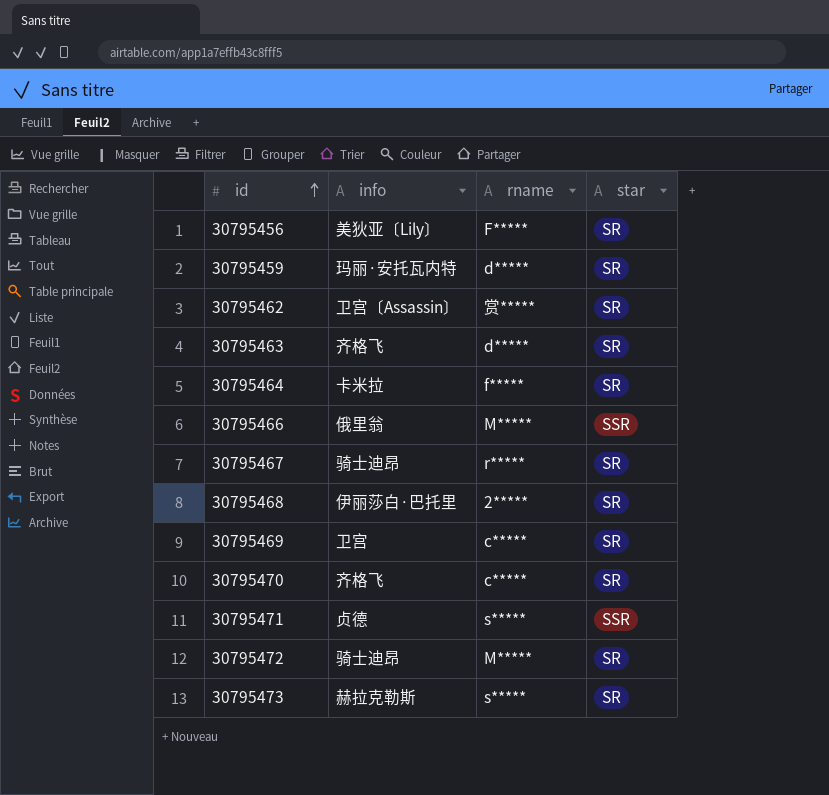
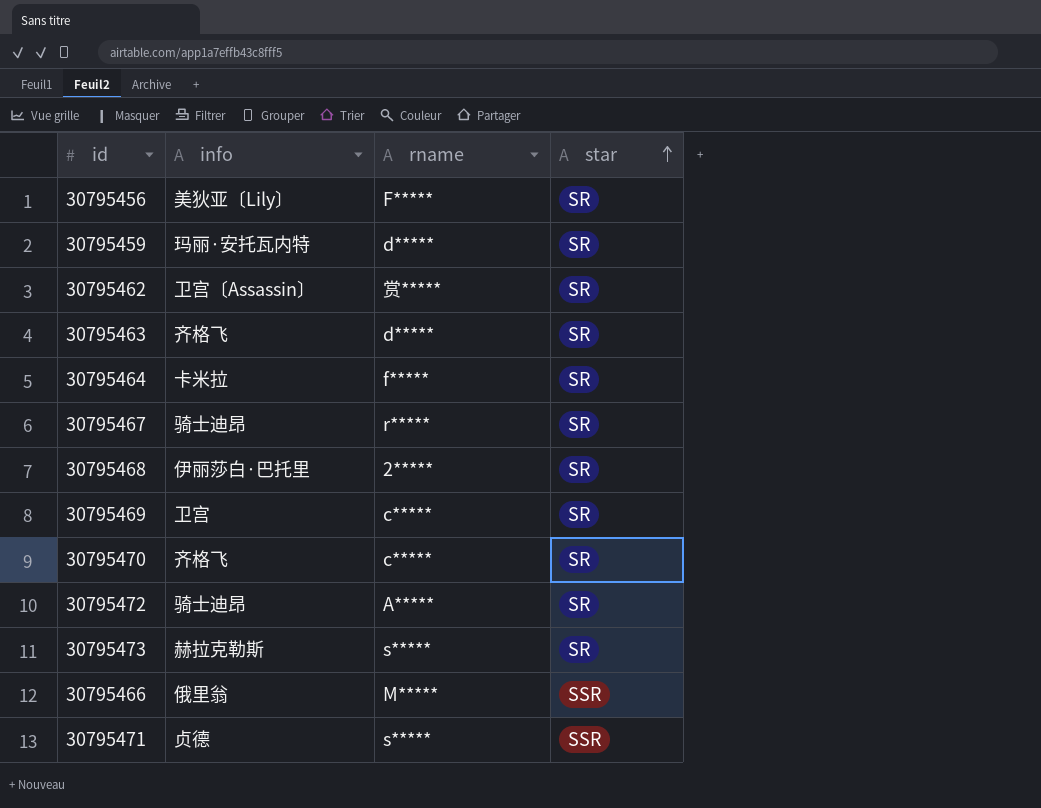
row order: id ascending -> star ascending
30795472 | rname: M***** -> A*****

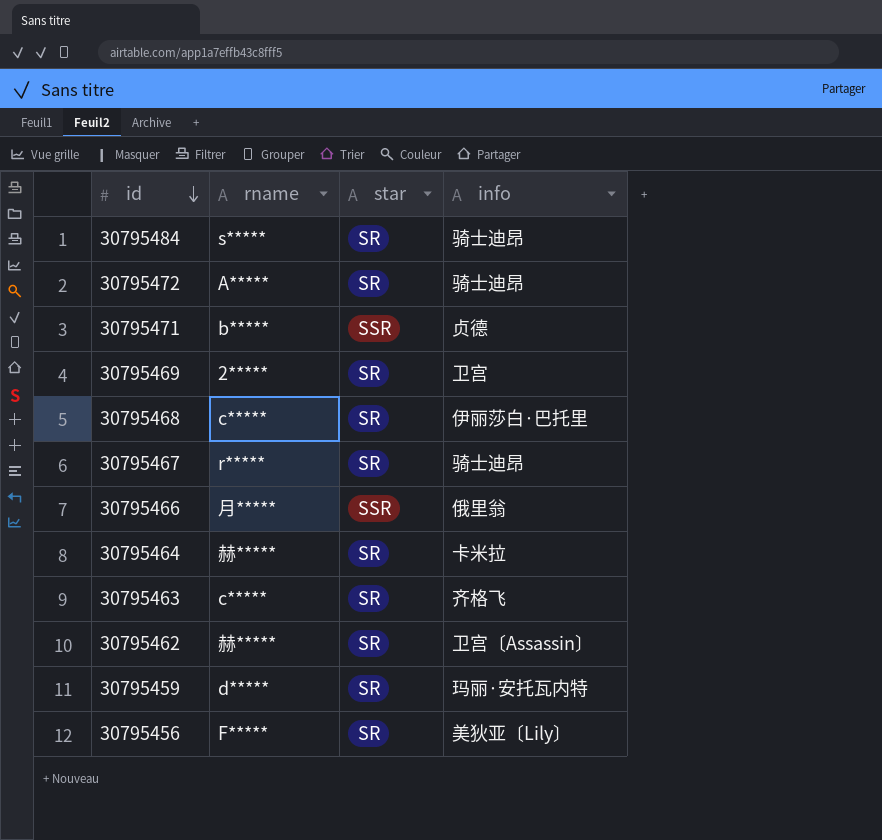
row order: star ascending -> id descending
column info | position: 2 -> 4
row 30795470: 齐格飞 | c***** | SR -> none
row 30795473: 赫拉克勒斯 | s***** | SR -> none
row 30795484: none -> s***** | SR | 骑士迪昂
30795471 | rname: s***** -> b*****
30795469 | rname: c***** -> 2*****
30795468 | rname: 2***** -> c*****
30795466 | rname: M***** -> 月*****
30795464 | rname: f***** -> 赫*****
30795463 | rname: d***** -> c*****
30795462 | rname: 赏***** -> 赫*****

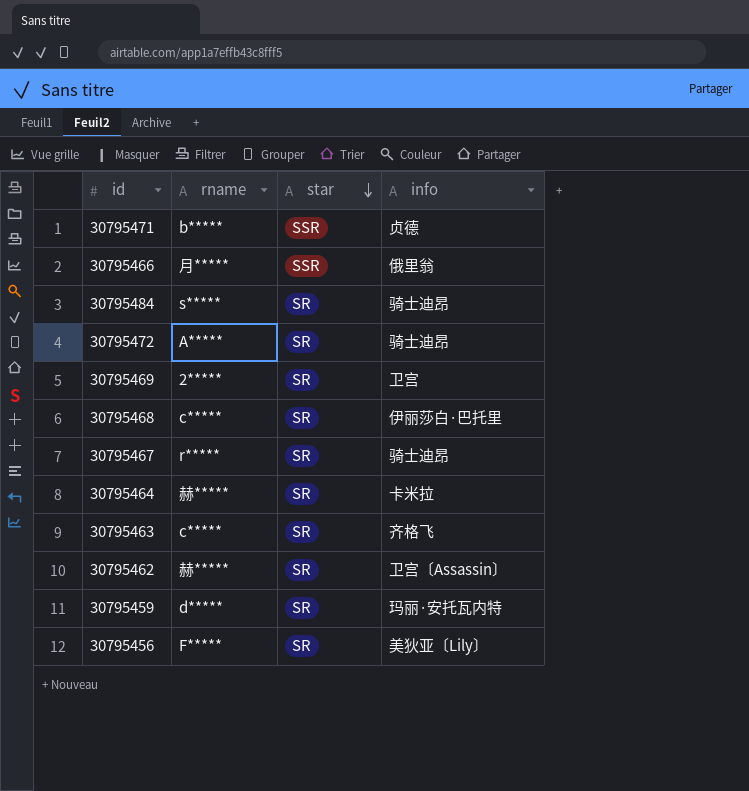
row order: id descending -> star descending

